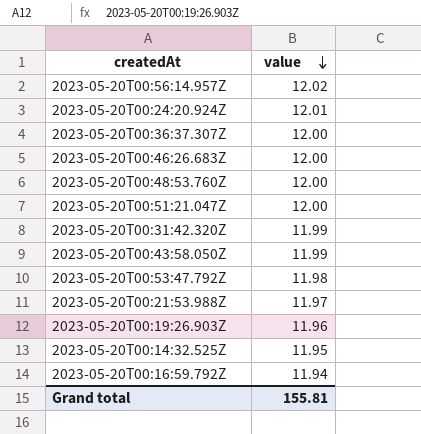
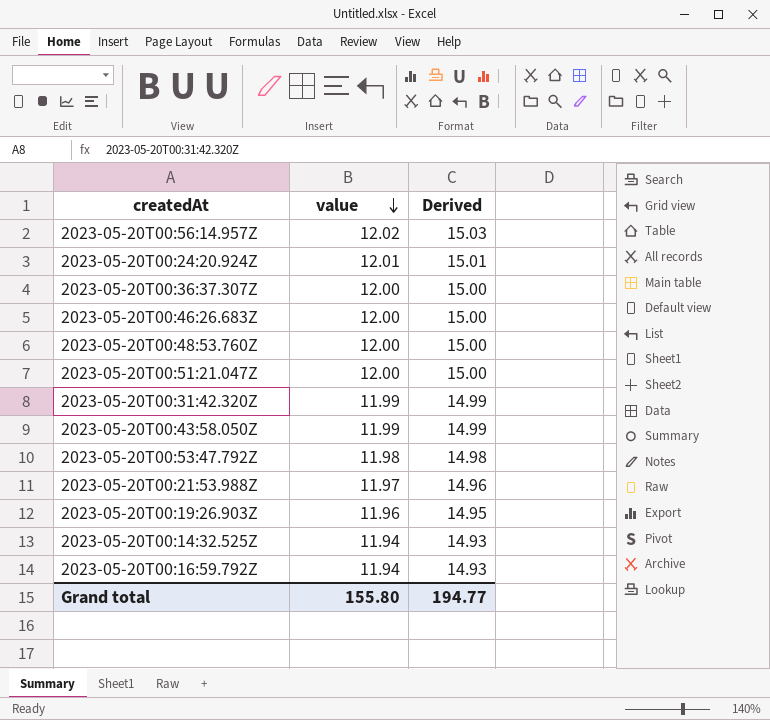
column Derived | formula: none -> [value] * 1.25
2023-05-20T00:14:32.525Z | value: 11.95 -> 11.94
Grand total | value: 155.81 -> 155.80

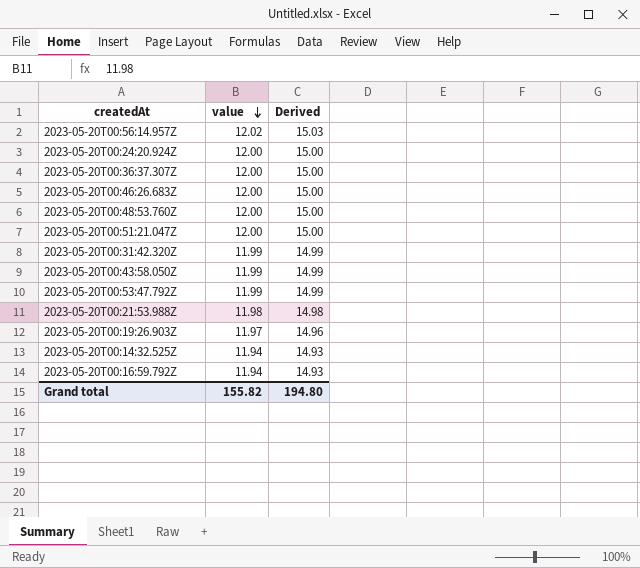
2023-05-20T00:24:20.924Z | value: 12.01 -> 12.00
2023-05-20T00:24:20.924Z | Derived: 15.01 -> 15.00
2023-05-20T00:53:47.792Z | value: 11.98 -> 11.99
2023-05-20T00:53:47.792Z | Derived: 14.98 -> 14.99
2023-05-20T00:21:53.988Z | value: 11.97 -> 11.98
2023-05-20T00:21:53.988Z | Derived: 14.96 -> 14.98
2023-05-20T00:19:26.903Z | value: 11.96 -> 11.97
2023-05-20T00:19:26.903Z | Derived: 14.95 -> 14.96
Grand total | value: 155.80 -> 155.82
Grand total | Derived: 194.77 -> 194.80

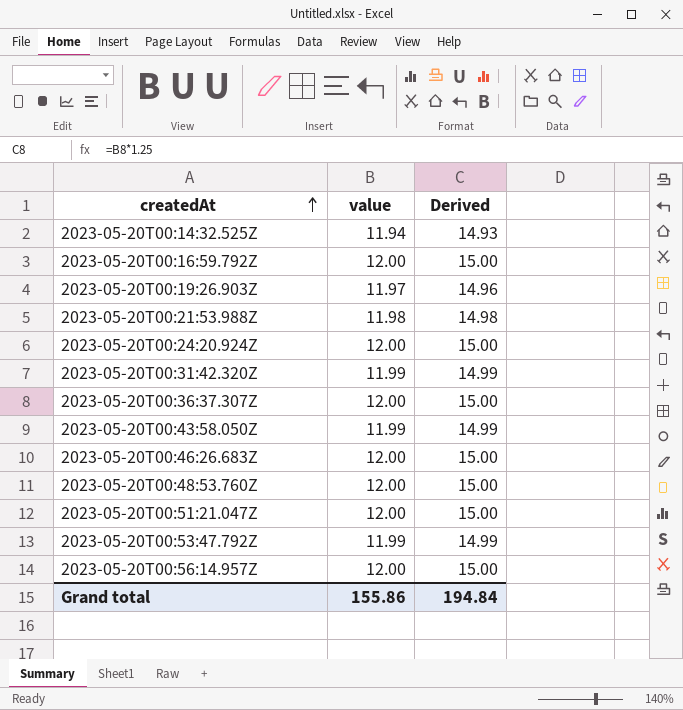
row order: value descending -> createdAt ascending
2023-05-20T00:16:59.792Z | value: 11.94 -> 12.00
2023-05-20T00:16:59.792Z | Derived: 14.93 -> 15.00
2023-05-20T00:56:14.957Z | value: 12.02 -> 12.00
2023-05-20T00:56:14.957Z | Derived: 15.03 -> 15.00
Grand total | value: 155.82 -> 155.86
Grand total | Derived: 194.80 -> 194.84

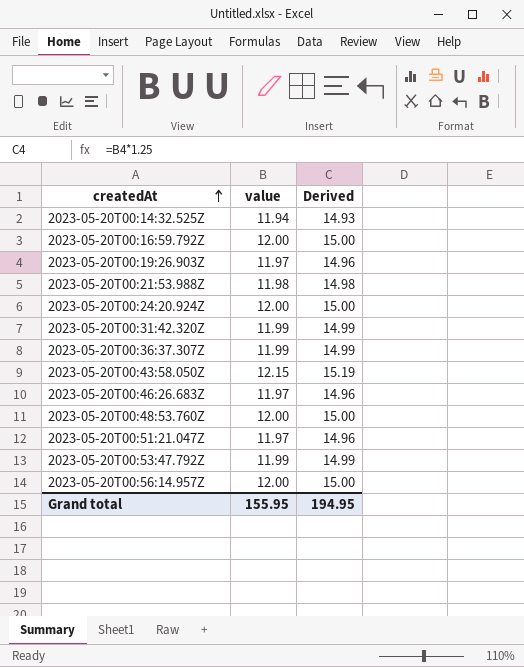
2023-05-20T00:36:37.307Z | value: 12.00 -> 11.99
2023-05-20T00:36:37.307Z | Derived: 15.00 -> 14.99
2023-05-20T00:43:58.050Z | value: 11.99 -> 12.15
2023-05-20T00:43:58.050Z | Derived: 14.99 -> 15.19
2023-05-20T00:46:26.683Z | value: 12.00 -> 11.97
2023-05-20T00:46:26.683Z | Derived: 15.00 -> 14.96
2023-05-20T00:51:21.047Z | value: 12.00 -> 11.97
2023-05-20T00:51:21.047Z | Derived: 15.00 -> 14.96
Grand total | value: 155.86 -> 155.95
Grand total | Derived: 194.84 -> 194.95

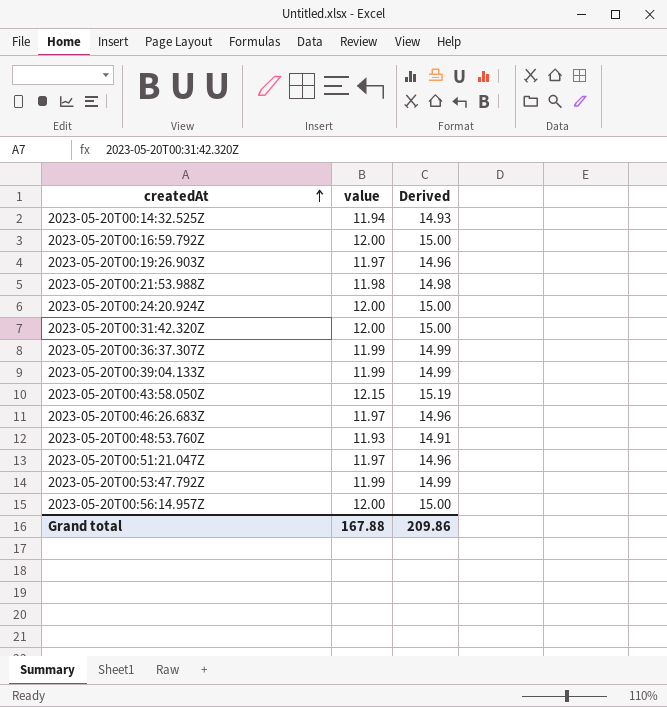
2023-05-20T00:31:42.320Z | value: 11.99 -> 12.00
2023-05-20T00:31:42.320Z | Derived: 14.99 -> 15.00
row 2023-05-20T00:39:04.133Z: none -> 11.99 | 14.99
2023-05-20T00:48:53.760Z | value: 12.00 -> 11.93
2023-05-20T00:48:53.760Z | Derived: 15.00 -> 14.91
Grand total | value: 155.95 -> 167.88
Grand total | Derived: 194.95 -> 209.86

